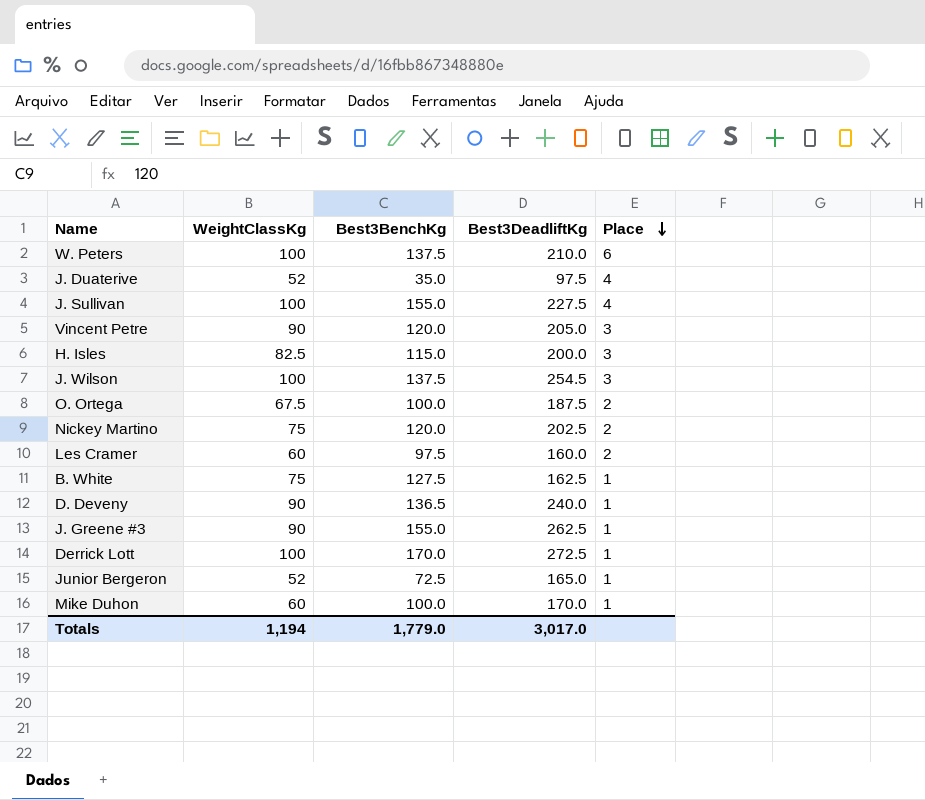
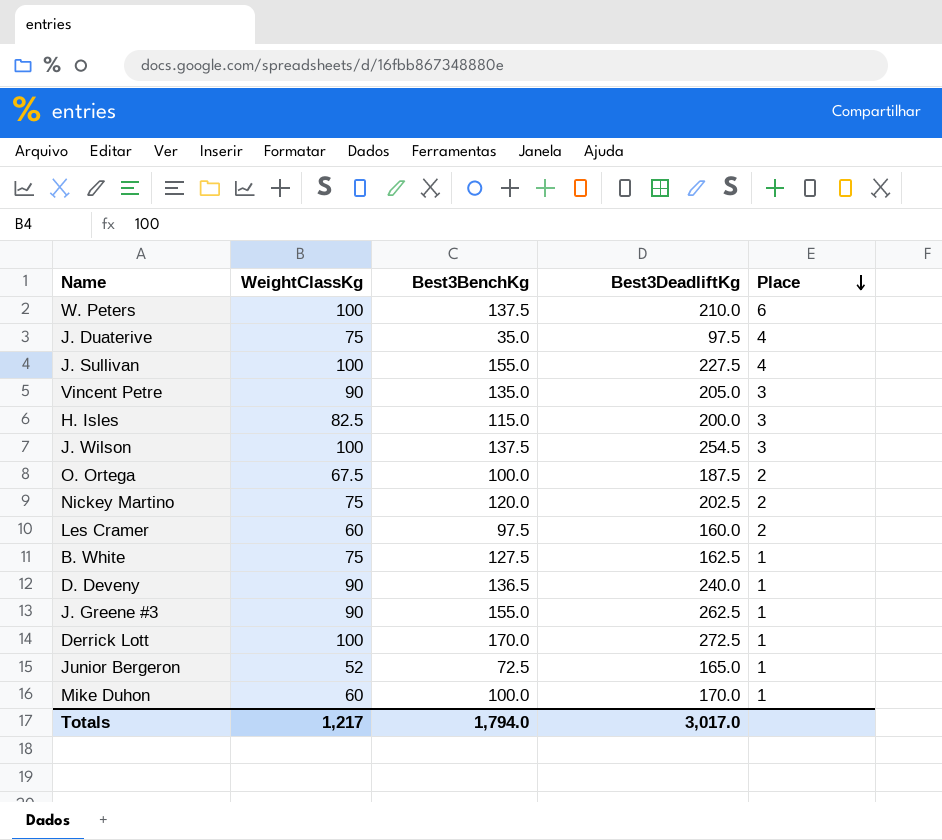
J. Duaterive | WeightClassKg: 52 -> 75
Vincent Petre | Best3BenchKg: 120.0 -> 135.0
Totals | WeightClassKg: 1,194 -> 1,217
Totals | Best3BenchKg: 1,779.0 -> 1,794.0

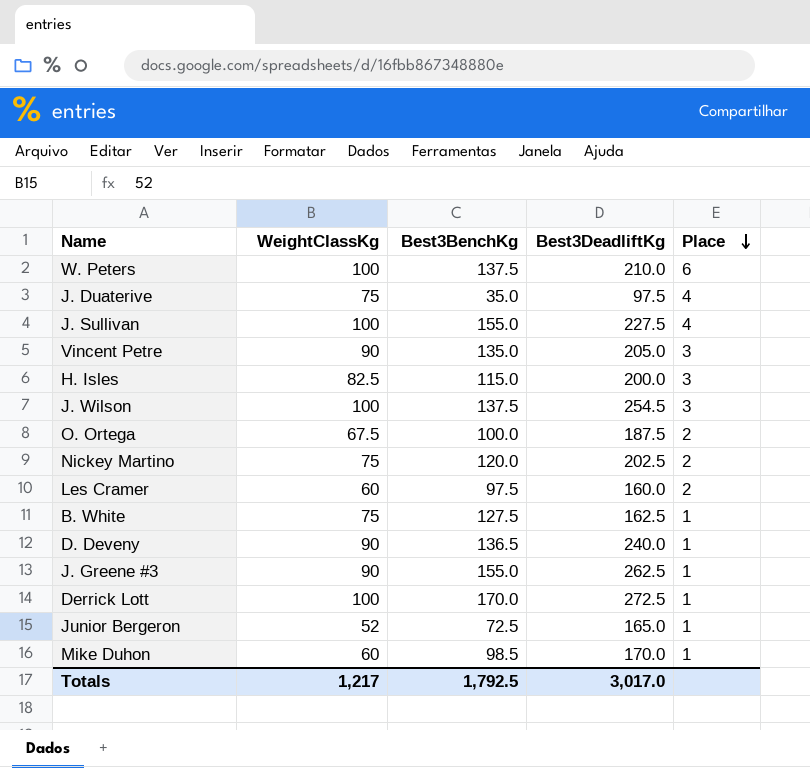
Mike Duhon | Best3BenchKg: 100.0 -> 98.5
Totals | Best3BenchKg: 1,794.0 -> 1,792.5

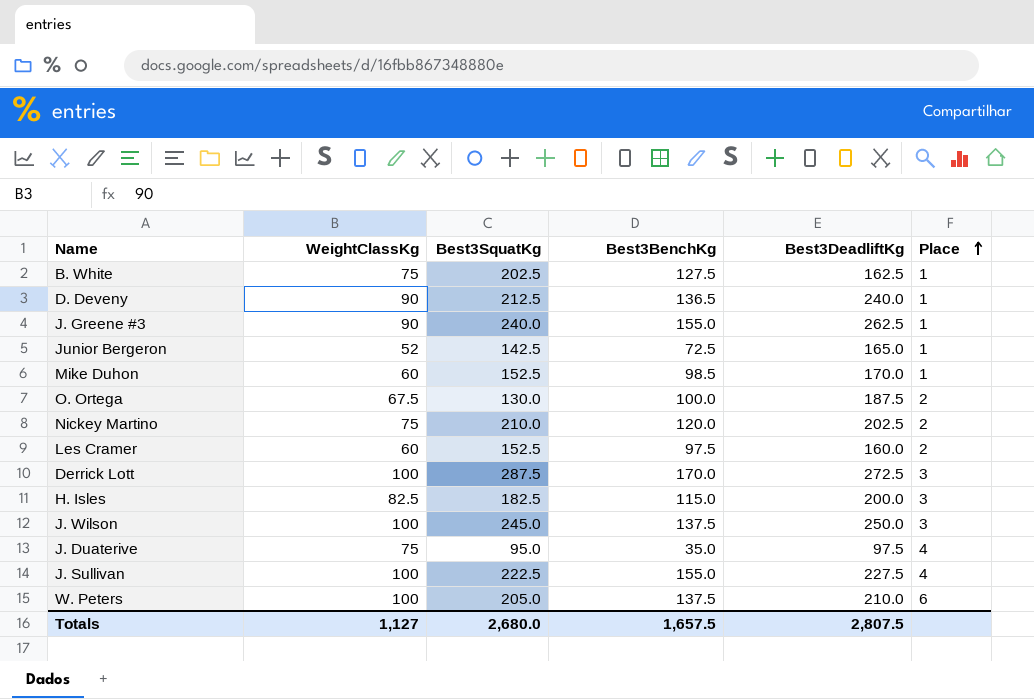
row order: Place descending -> Place ascending
column Best3SquatKg | position: none -> 3
row Vincent Petre: 90 | 135.0 | 205.0 | 3 -> none
Derrick Lott | Place: 1 -> 3
J. Wilson | Best3DeadliftKg: 254.5 -> 250.0
Totals | WeightClassKg: 1,217 -> 1,127
Totals | Best3BenchKg: 1,792.5 -> 1,657.5
Totals | Best3DeadliftKg: 3,017.0 -> 2,807.5

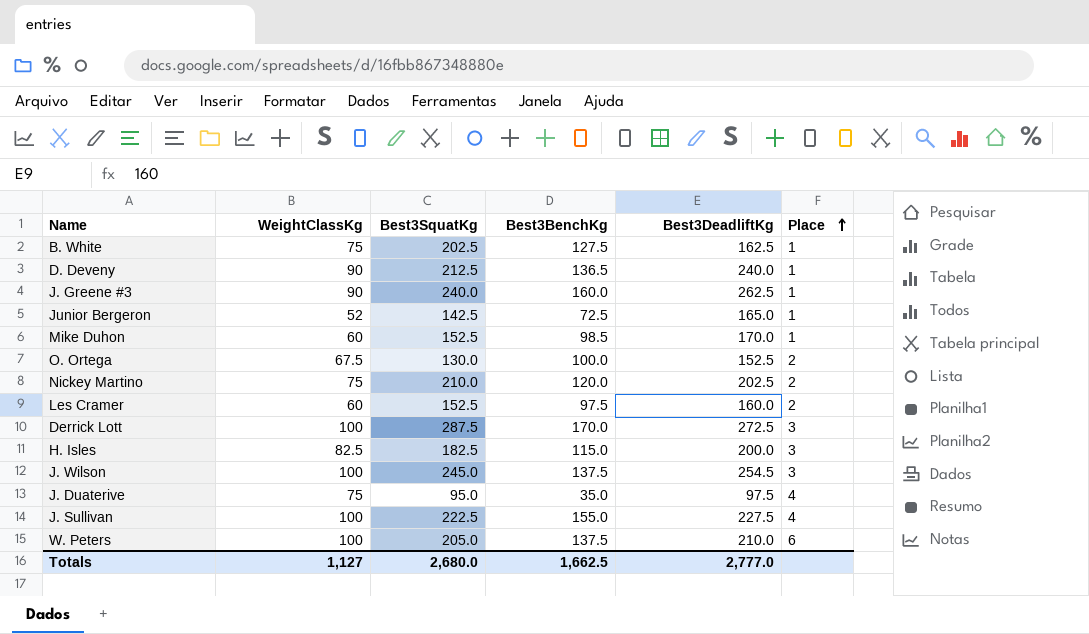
J. Greene #3 | Best3BenchKg: 155.0 -> 160.0
O. Ortega | Best3DeadliftKg: 187.5 -> 152.5
J. Wilson | Best3DeadliftKg: 250.0 -> 254.5
Totals | Best3BenchKg: 1,657.5 -> 1,662.5
Totals | Best3DeadliftKg: 2,807.5 -> 2,777.0

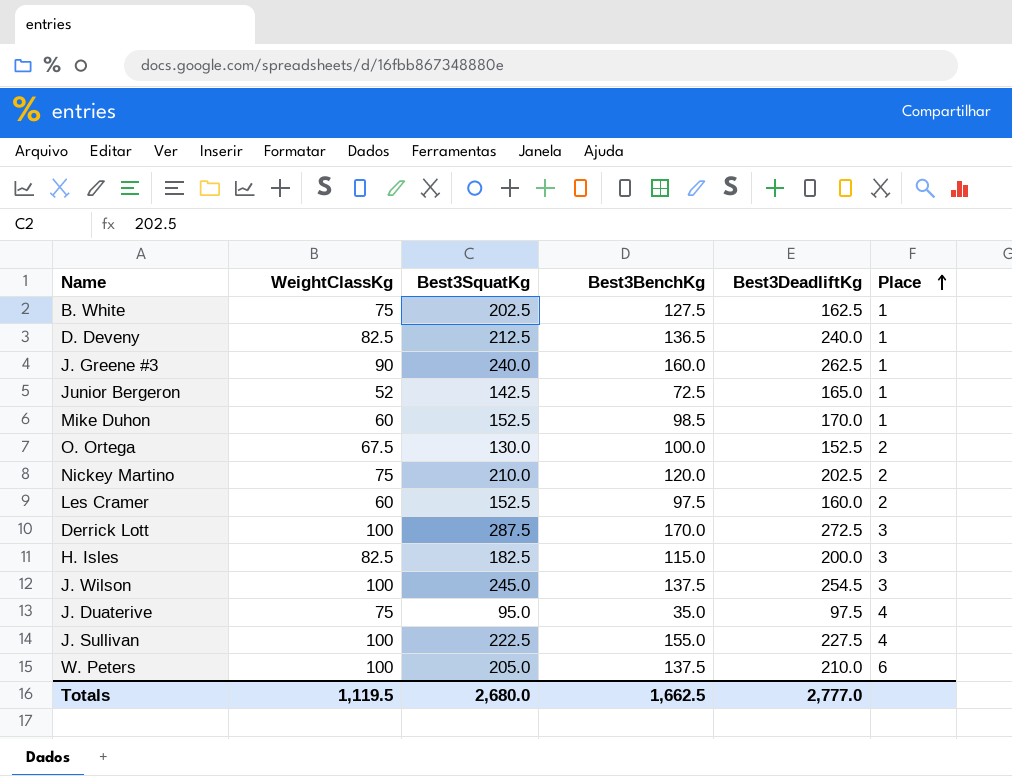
D. Deveny | WeightClassKg: 90 -> 82.5
Totals | WeightClassKg: 1,127 -> 1,119.5

